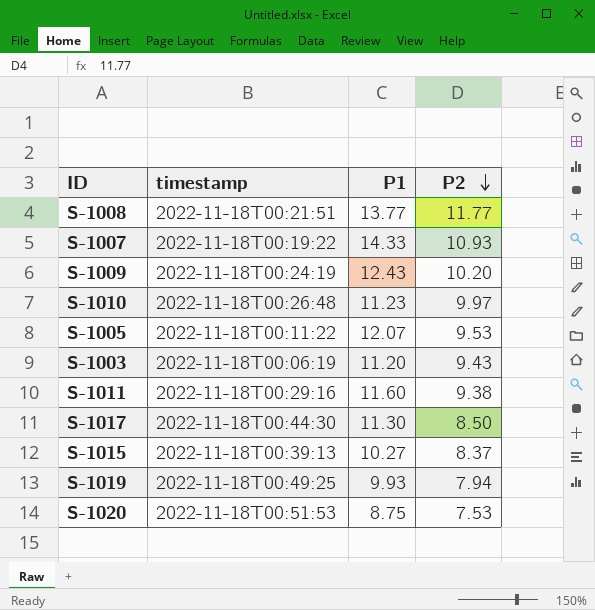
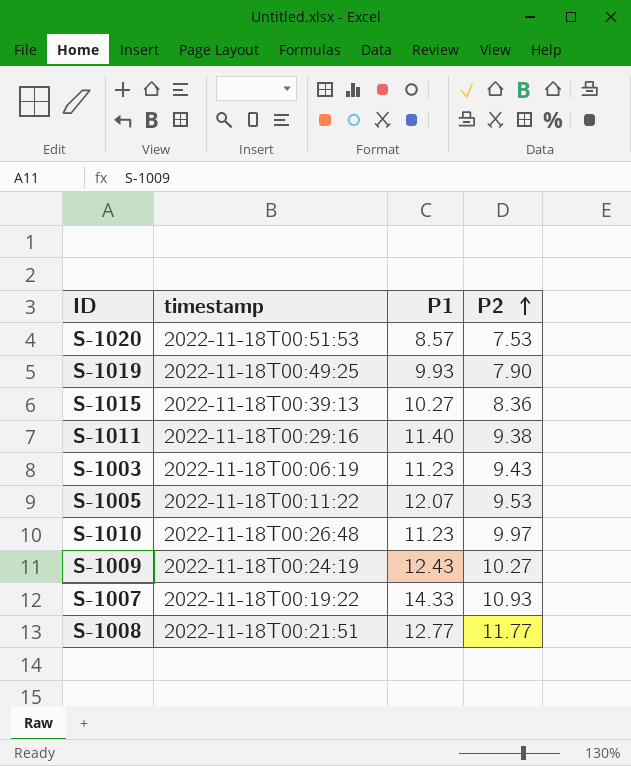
row order: P2 descending -> P2 ascending
row S-1017: 2022-11-18T00:44:30 | 11.30 | 8.50 -> none
S-1020 | P1: 8.75 -> 8.57
S-1019 | P2: 7.94 -> 7.90
S-1015 | P2: 8.37 -> 8.36
S-1011 | P1: 11.60 -> 11.40
S-1003 | P1: 11.20 -> 11.23
S-1009 | P2: 10.20 -> 10.27
S-1008 | P1: 13.77 -> 12.77

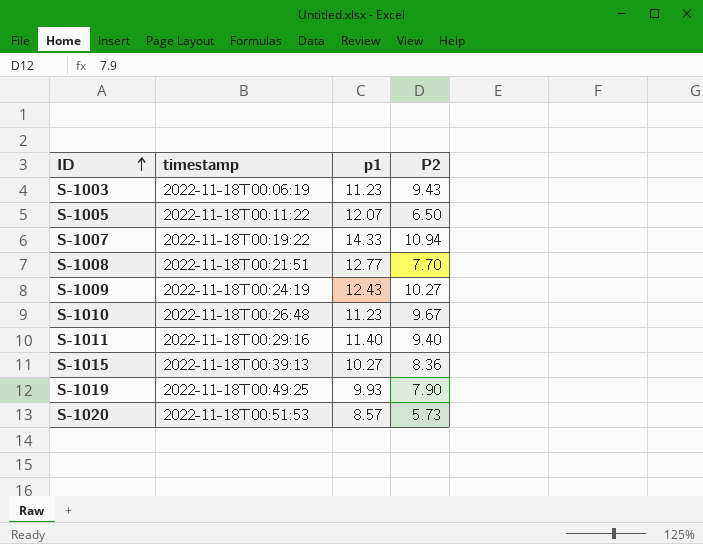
row order: P2 ascending -> ID ascending
column name: P1 -> p1
S-1005 | P2: 9.53 -> 6.50
S-1007 | P2: 10.93 -> 10.94
S-1008 | P2: 11.77 -> 7.70
S-1010 | P2: 9.97 -> 9.67
S-1011 | P2: 9.38 -> 9.40
S-1020 | P2: 7.53 -> 5.73

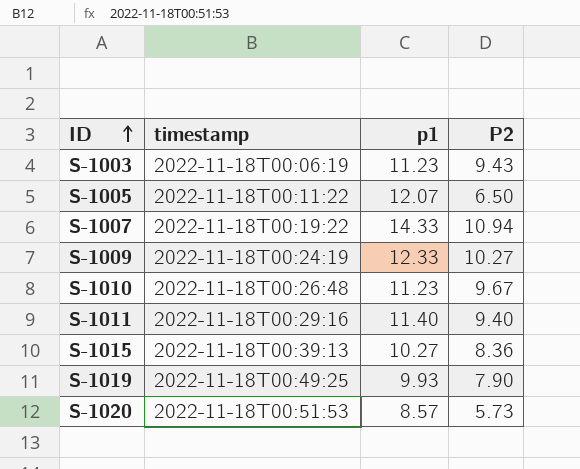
row S-1008: 2022-11-18T00:21:51 | 12.77 | 7.70 -> none
S-1009 | p1: 12.43 -> 12.33

